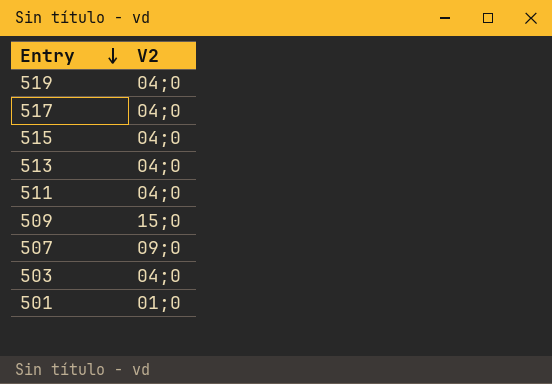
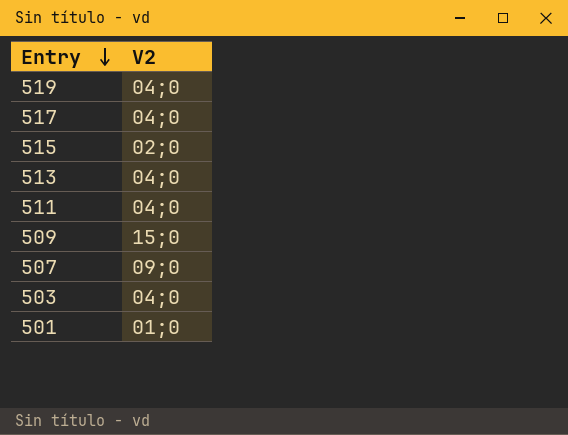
515 | V2: 04;0 -> 02;0

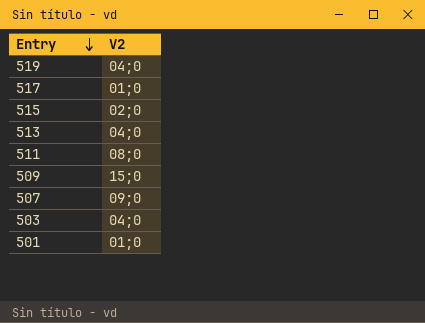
517 | V2: 04;0 -> 01;0
511 | V2: 04;0 -> 08;0

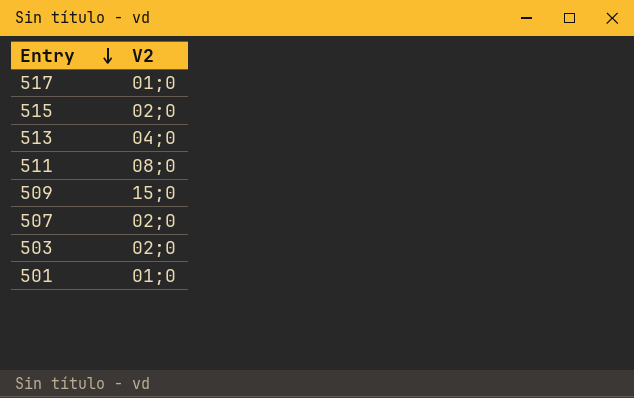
row 519: 04;0 -> none
507 | V2: 09;0 -> 02;0
503 | V2: 04;0 -> 02;0

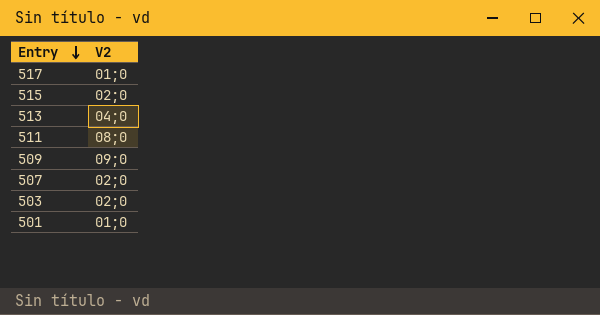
509 | V2: 15;0 -> 09;0

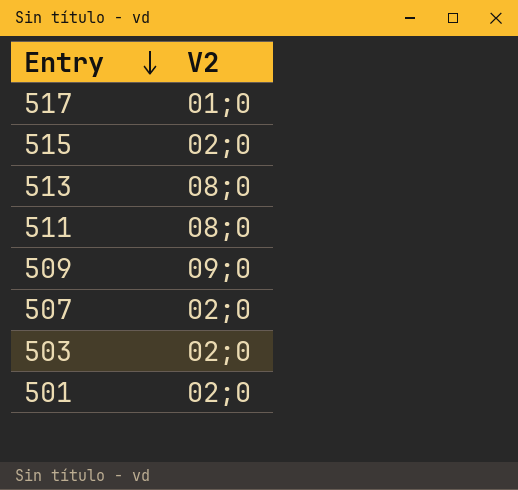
513 | V2: 04;0 -> 08;0
501 | V2: 01;0 -> 02;0

